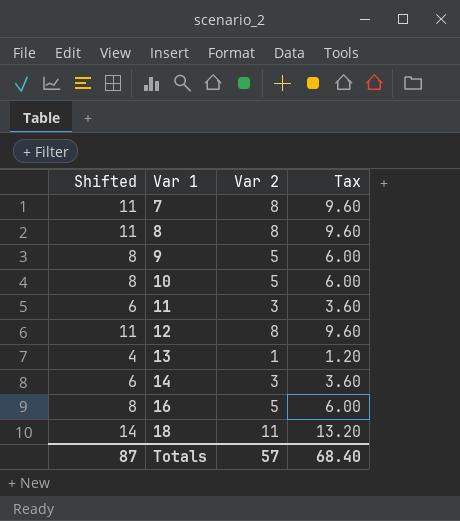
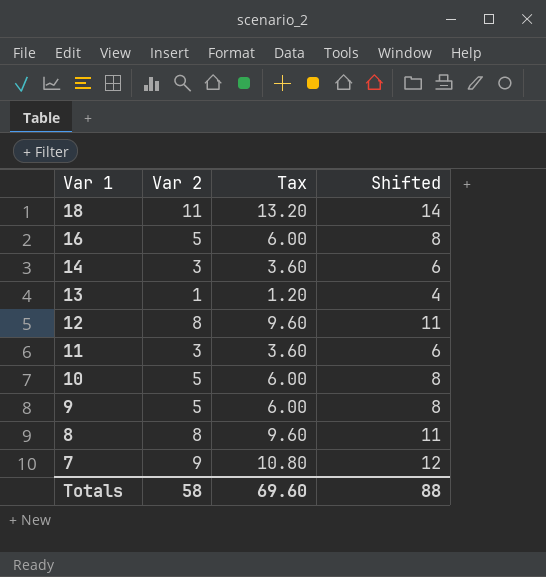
row order: Var 1 ascending -> Var 1 descending
column Shifted | position: 1 -> 4
7 | Var 2: 8 -> 9
7 | Tax: 9.60 -> 10.80
7 | Shifted: 11 -> 12
Totals | Var 2: 57 -> 58
Totals | Tax: 68.40 -> 69.60
Totals | Shifted: 87 -> 88

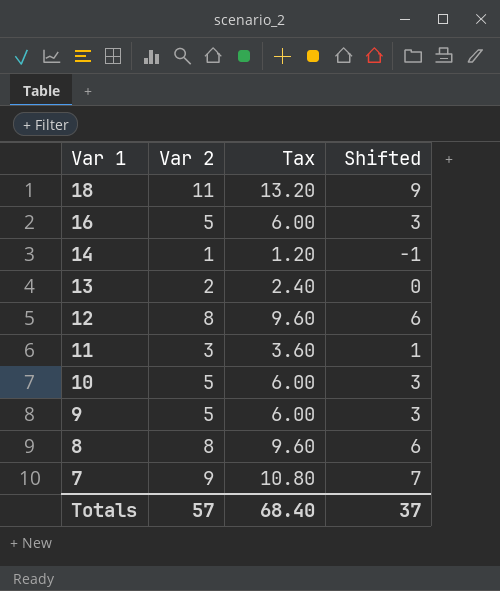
column Shifted | formula: [Var 2] + 3 -> [Var 2] - 2
14 | Var 2: 3 -> 1
14 | Tax: 3.60 -> 1.20
13 | Var 2: 1 -> 2
13 | Tax: 1.20 -> 2.40
Totals | Var 2: 58 -> 57
Totals | Tax: 69.60 -> 68.40
Totals | Shifted: 88 -> 37

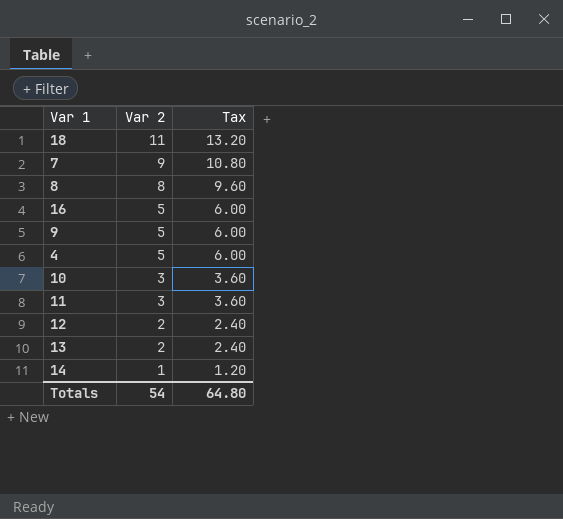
row order: Var 1 descending -> Var 2 descending
column Shifted | formula: [Var 2] - 2 -> none
row 4: none -> 5 | 6.00
10 | Var 2: 5 -> 3
10 | Tax: 6.00 -> 3.60
12 | Var 2: 8 -> 2
12 | Tax: 9.60 -> 2.40
Totals | Var 2: 57 -> 54
Totals | Tax: 68.40 -> 64.80

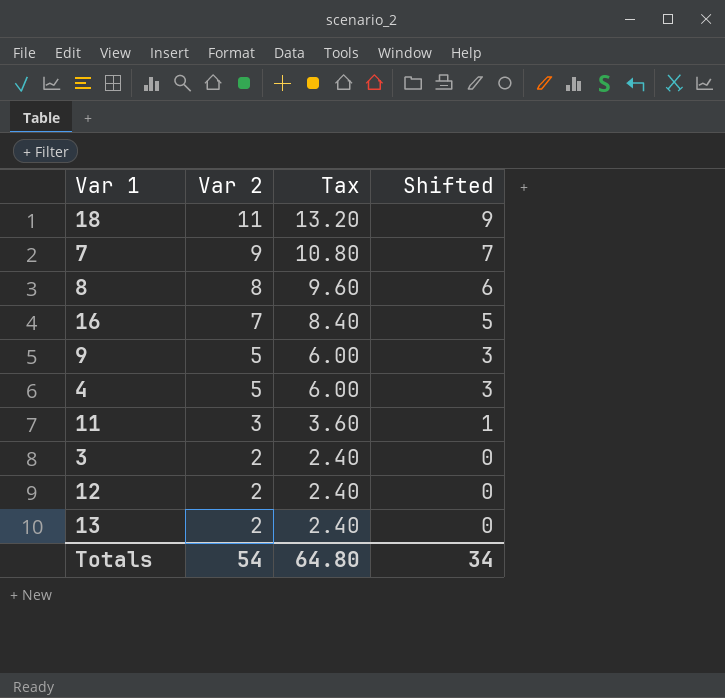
column Shifted | formula: none -> [Var 2] - 2
row 10: 3 | 3.60 -> none
row 14: 1 | 1.20 -> none
16 | Var 2: 5 -> 7
16 | Tax: 6.00 -> 8.40
row 3: none -> 2 | 2.40 | 0

